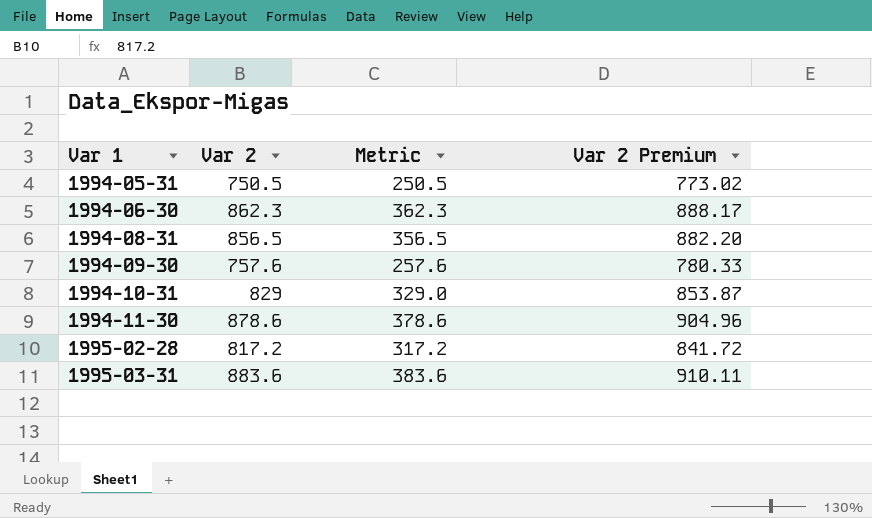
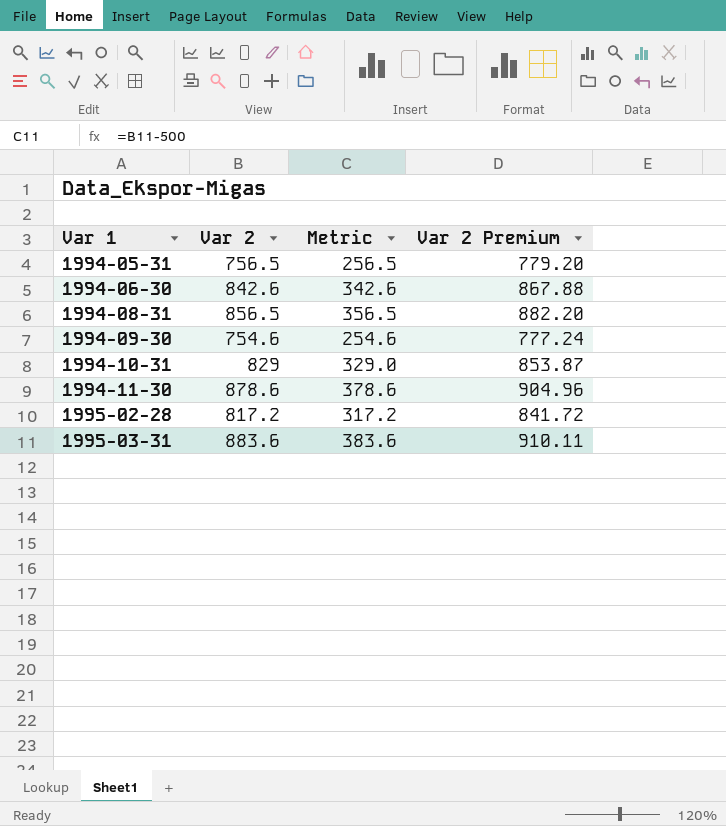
1994-05-31 | Var 2: 750.5 -> 756.5
1994-05-31 | Metric: 250.5 -> 256.5
1994-05-31 | Var 2 Premium: 773.02 -> 779.20
1994-06-30 | Var 2: 862.3 -> 842.6
1994-06-30 | Metric: 362.3 -> 342.6
1994-06-30 | Var 2 Premium: 888.17 -> 867.88
1994-09-30 | Var 2: 757.6 -> 754.6
1994-09-30 | Metric: 257.6 -> 254.6
1994-09-30 | Var 2 Premium: 780.33 -> 777.24

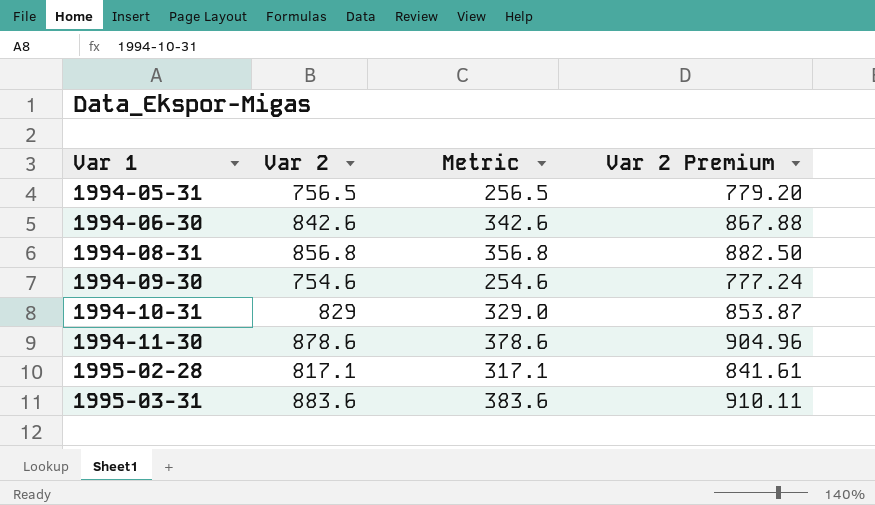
1994-08-31 | Var 2: 856.5 -> 856.8
1994-08-31 | Metric: 356.5 -> 356.8
1994-08-31 | Var 2 Premium: 882.20 -> 882.50
1995-02-28 | Var 2: 817.2 -> 817.1
1995-02-28 | Metric: 317.2 -> 317.1
1995-02-28 | Var 2 Premium: 841.72 -> 841.61

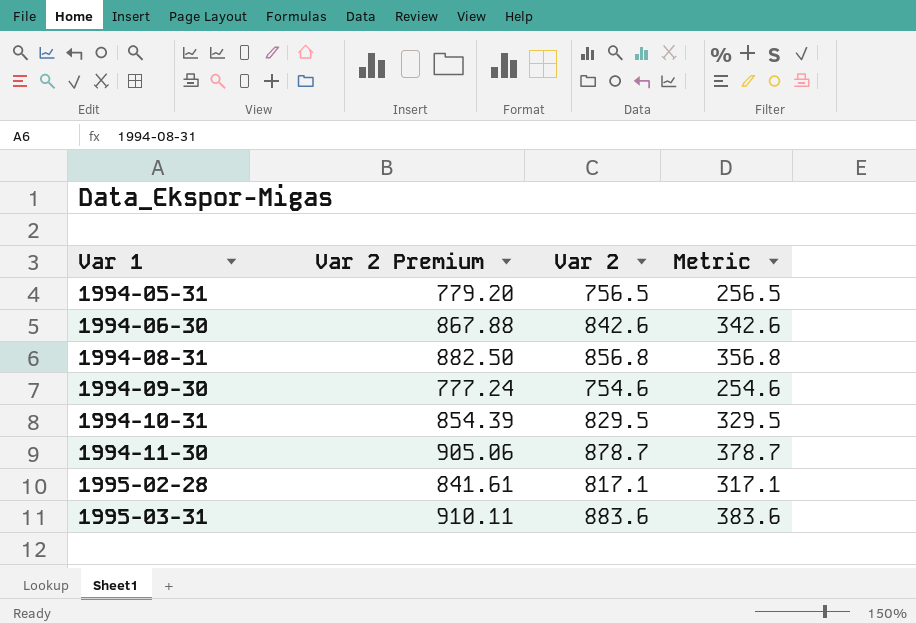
column Var 2 Premium | position: 4 -> 2
1994-10-31 | Var 2 Premium: 853.87 -> 854.39
1994-10-31 | Var 2: 829 -> 829.5
1994-10-31 | Metric: 329.0 -> 329.5
1994-11-30 | Var 2 Premium: 904.96 -> 905.06
1994-11-30 | Var 2: 878.6 -> 878.7
1994-11-30 | Metric: 378.6 -> 378.7

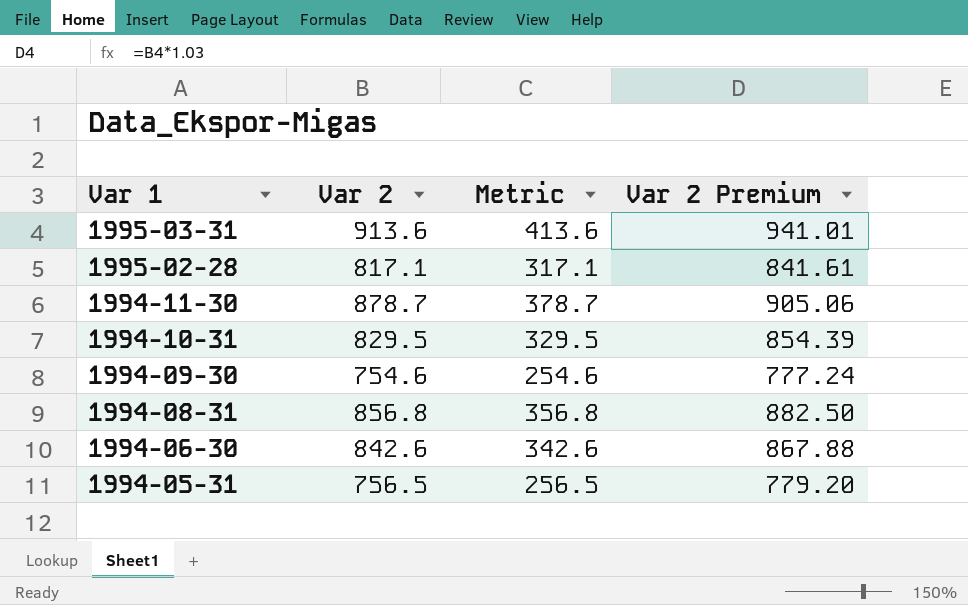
row order: Var 1 ascending -> Var 1 descending
column Var 2 Premium | position: 2 -> 4
1995-03-31 | Var 2: 883.6 -> 913.6
1995-03-31 | Metric: 383.6 -> 413.6
1995-03-31 | Var 2 Premium: 910.11 -> 941.01

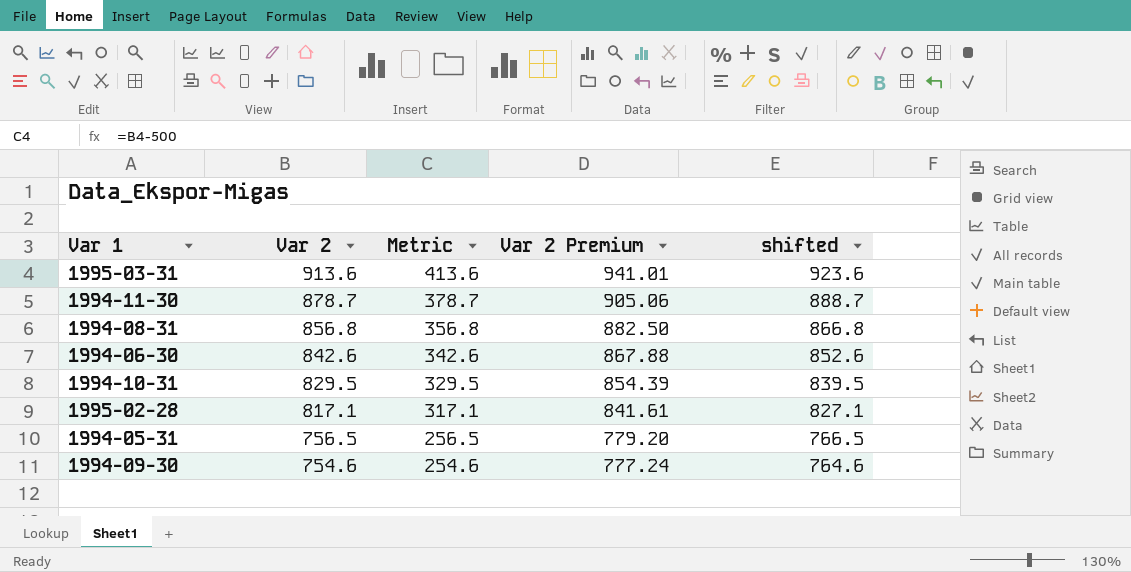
row order: Var 1 descending -> Var 2 descending
column shifted | formula: none -> [Var 2] + 10

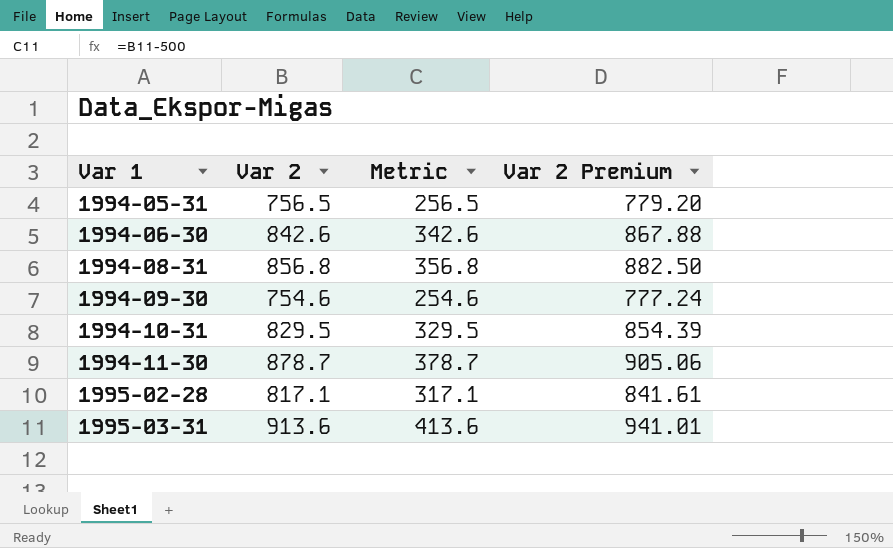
row order: Var 2 descending -> Var 1 ascending
column shifted | formula: [Var 2] + 10 -> none

